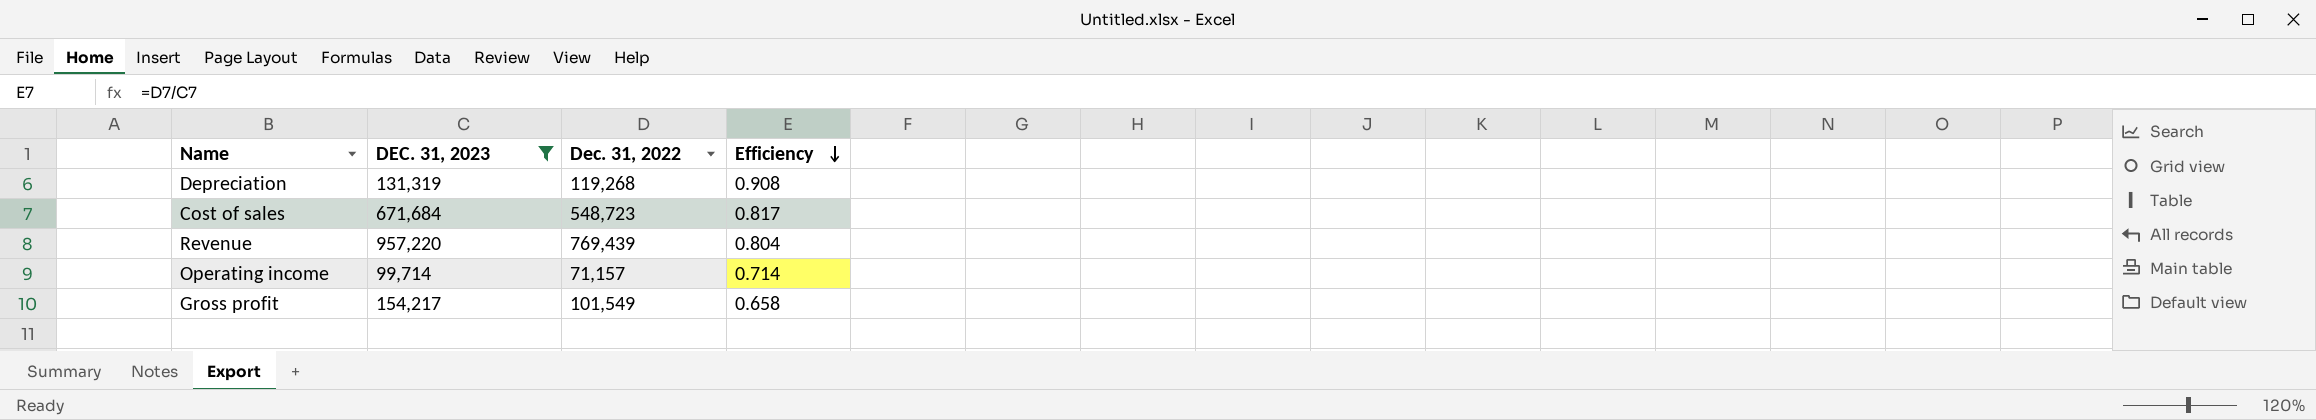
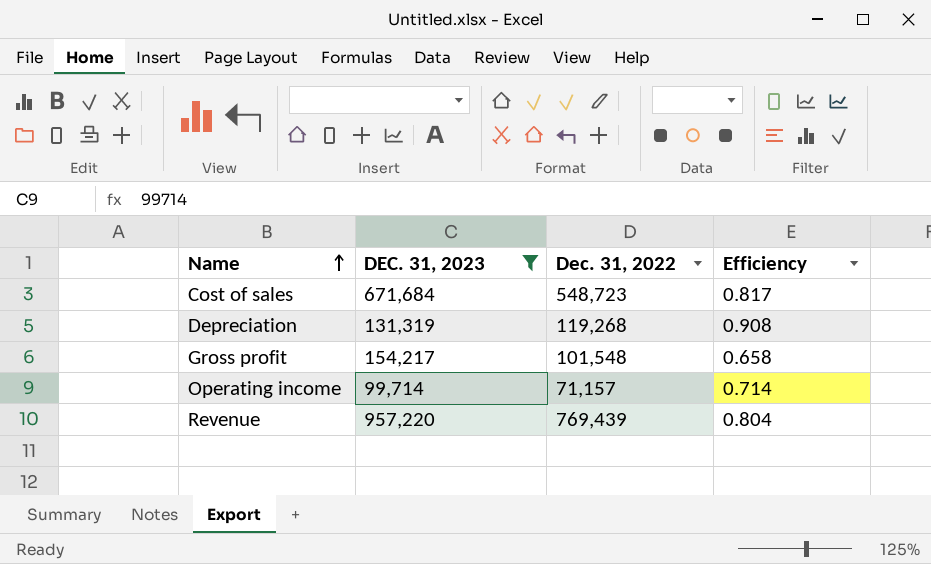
row order: Efficiency descending -> Name ascending
Gross profit | Dec. 31, 2022: 101,549 -> 101,548

